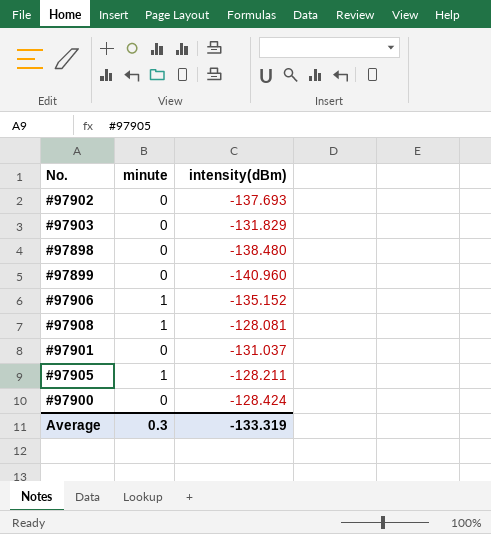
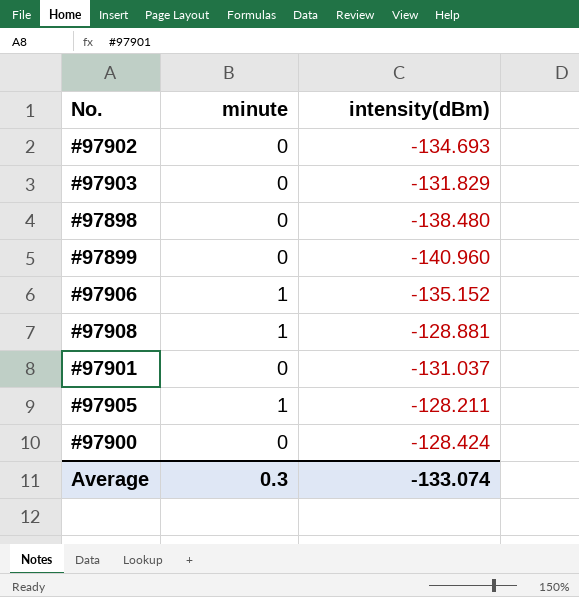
#97902 | intensity(dBm): -137.693 -> -134.693
#97908 | intensity(dBm): -128.081 -> -128.881
Average | intensity(dBm): -133.319 -> -133.074

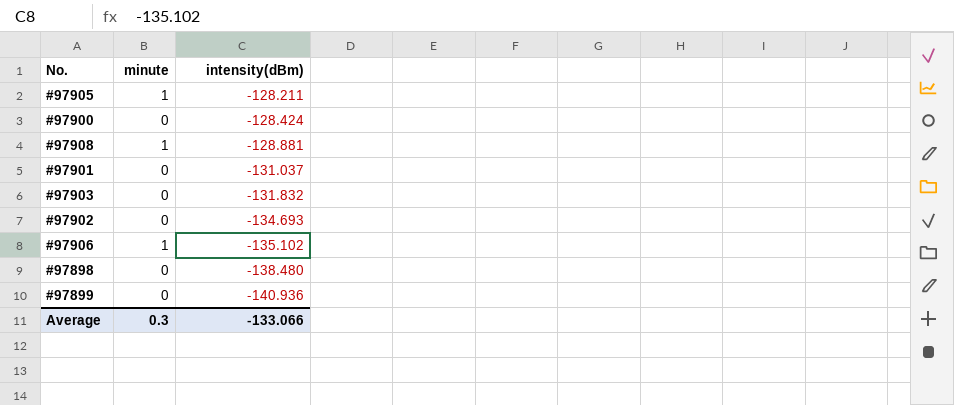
row order: none -> intensity(dBm) descending
#97903 | intensity(dBm): -131.829 -> -131.832
#97906 | intensity(dBm): -135.152 -> -135.102
#97899 | intensity(dBm): -140.960 -> -140.936
Average | intensity(dBm): -133.074 -> -133.066

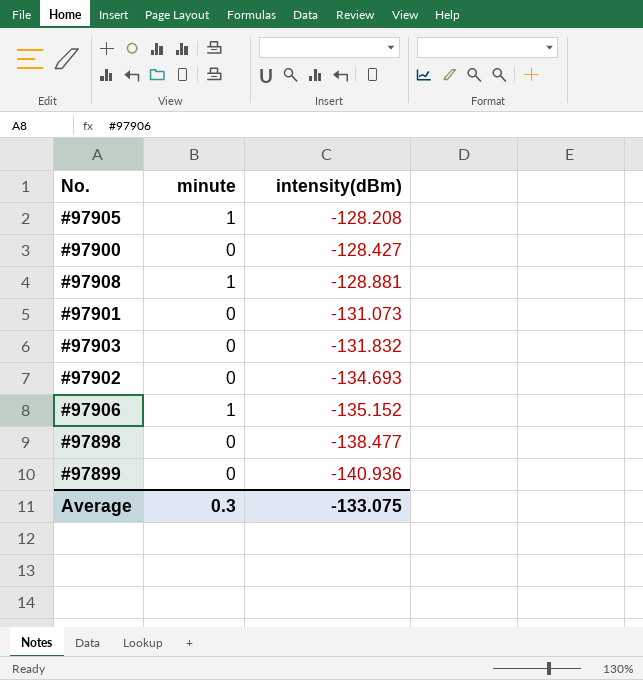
#97905 | intensity(dBm): -128.211 -> -128.208
#97900 | intensity(dBm): -128.424 -> -128.427
#97901 | intensity(dBm): -131.037 -> -131.073
#97906 | intensity(dBm): -135.102 -> -135.152
#97898 | intensity(dBm): -138.480 -> -138.477
Average | intensity(dBm): -133.066 -> -133.075

